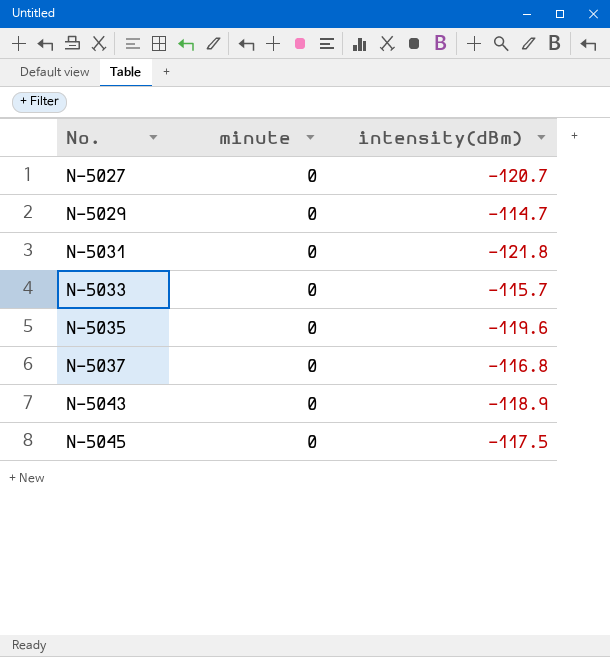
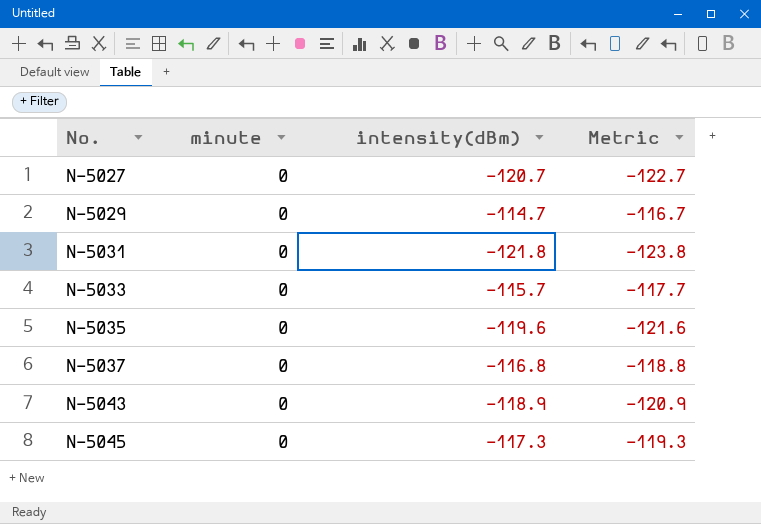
column Metric | formula: none -> [intensity(dBm)] - 2
N-5045 | intensity(dBm): -117.5 -> -117.3

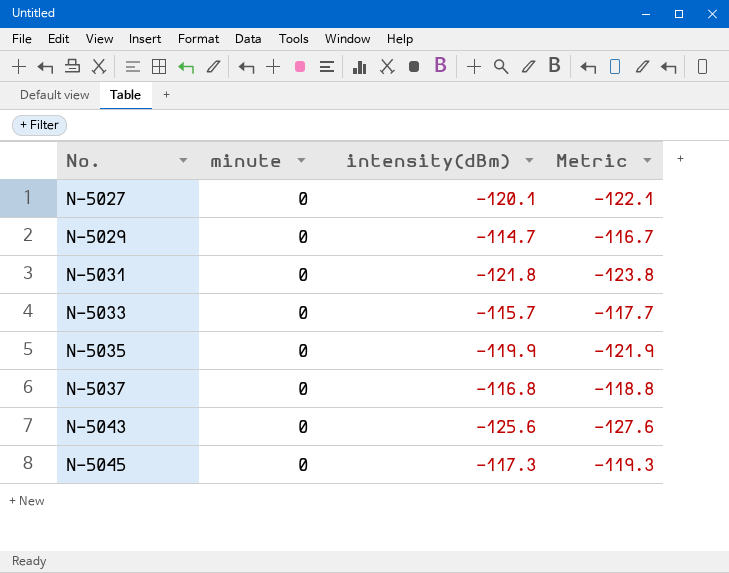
N-5027 | intensity(dBm): -120.7 -> -120.1
N-5027 | Metric: -122.7 -> -122.1
N-5035 | intensity(dBm): -119.6 -> -119.9
N-5035 | Metric: -121.6 -> -121.9
N-5043 | intensity(dBm): -118.9 -> -125.6
N-5043 | Metric: -120.9 -> -127.6

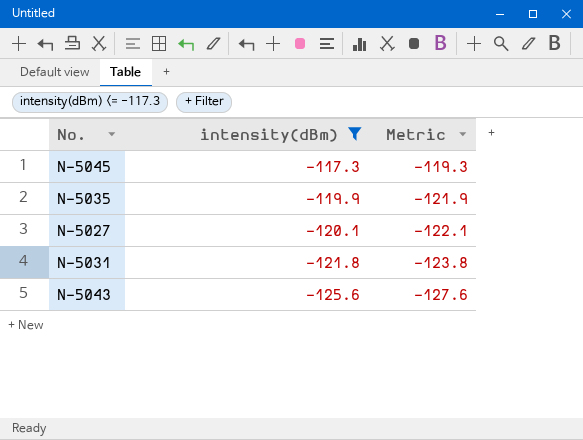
filter: none -> intensity(dBm) <= -117.3
row order: No. ascending -> intensity(dBm) descending
column minute | position: 2 -> none

